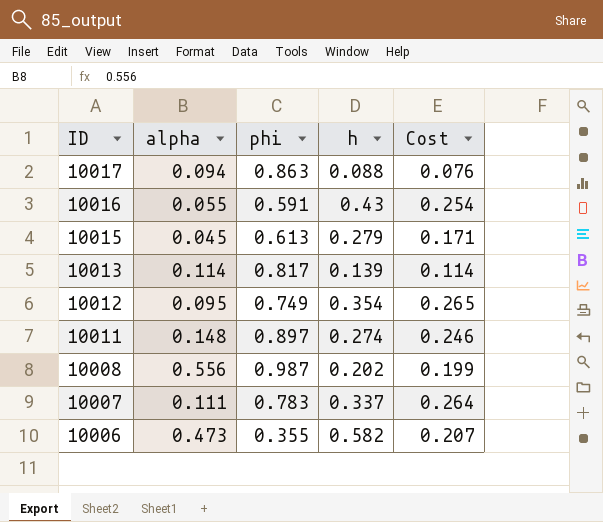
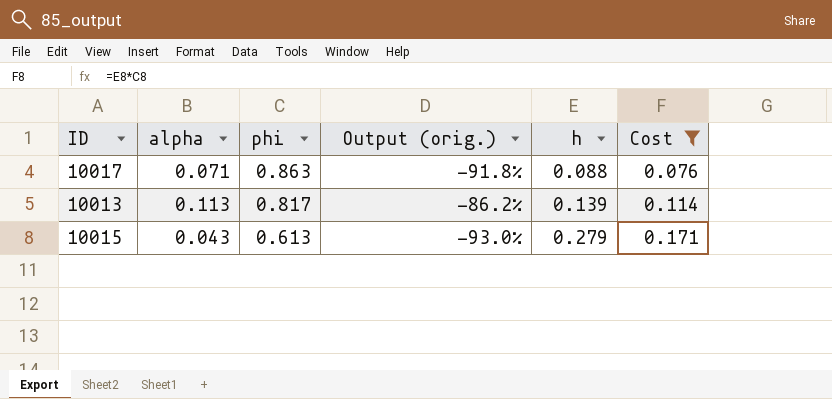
filter: none -> Cost <= 0.171
row order: ID descending -> phi descending
column Output (orig.) | formula: none -> ([alpha] - [phi]) / [phi]
10017 | alpha: 0.094 -> 0.071
10013 | alpha: 0.114 -> 0.113
10015 | alpha: 0.045 -> 0.043

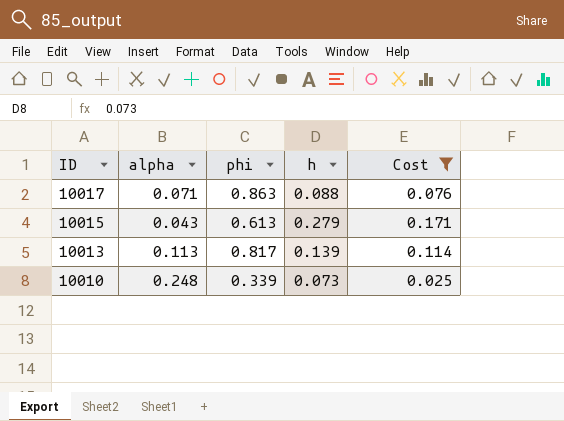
row order: phi descending -> ID descending
column Output (orig.) | formula: ([alpha] - [phi]) / [phi] -> none
row 10010: none -> 0.248 | 0.339 | 0.073 | 0.025

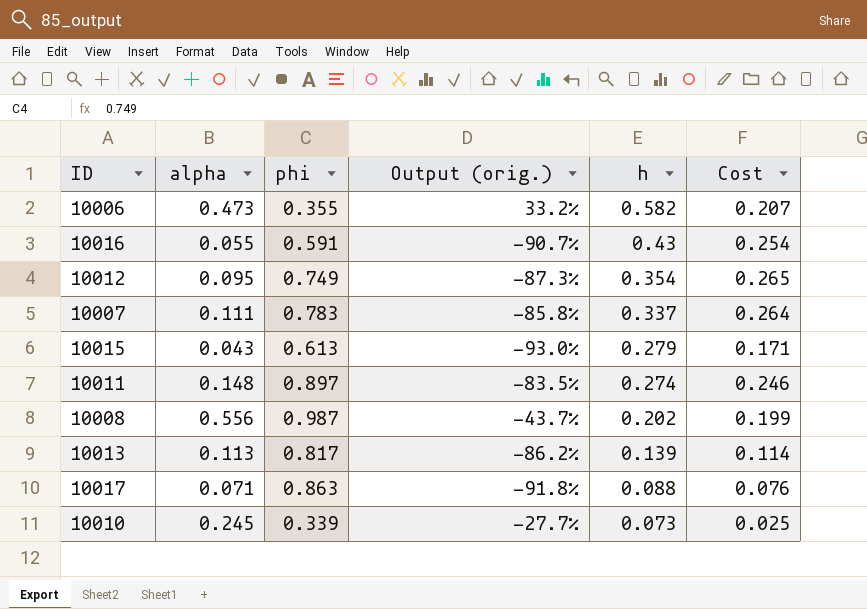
filter: Cost <= 0.171 -> none
row order: ID descending -> h descending
column Output (orig.) | formula: none -> ([alpha] - [phi]) / [phi]
10010 | alpha: 0.248 -> 0.245

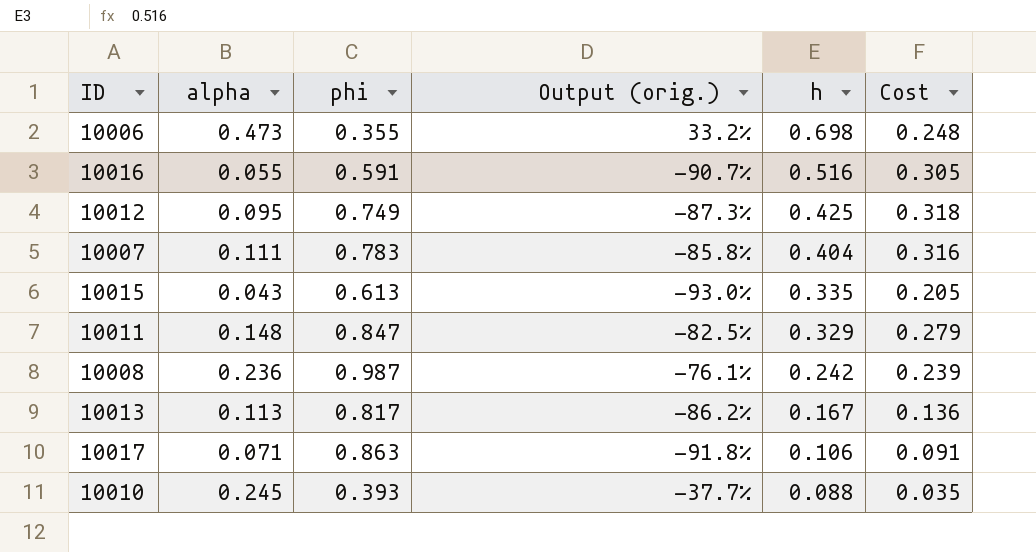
10006 | h: 0.582 -> 0.698
10006 | Cost: 0.207 -> 0.248
10016 | h: 0.43 -> 0.516
10016 | Cost: 0.254 -> 0.305
10012 | h: 0.354 -> 0.425
10012 | Cost: 0.265 -> 0.318
10007 | h: 0.337 -> 0.404
10007 | Cost: 0.264 -> 0.316
10015 | h: 0.279 -> 0.335
10015 | Cost: 0.171 -> 0.205
10011 | phi: 0.897 -> 0.847
10011 | Output (orig.): -83.5% -> -82.5%
10011 | h: 0.274 -> 0.329
10011 | Cost: 0.246 -> 0.279
10008 | alpha: 0.556 -> 0.236
10008 | Output (orig.): -43.7% -> -76.1%
10008 | h: 0.202 -> 0.242
10008 | Cost: 0.199 -> 0.239
10013 | h: 0.139 -> 0.167
10013 | Cost: 0.114 -> 0.136
10017 | h: 0.088 -> 0.106
10017 | Cost: 0.076 -> 0.091
10010 | phi: 0.339 -> 0.393
10010 | Output (orig.): -27.7% -> -37.7%
10010 | h: 0.073 -> 0.088
10010 | Cost: 0.025 -> 0.035

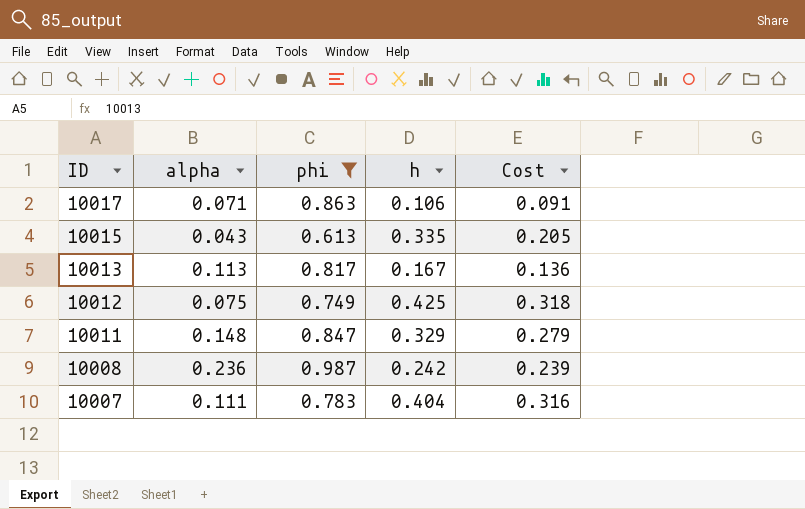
filter: none -> phi >= 0.613
row order: h descending -> ID descending
column Output (orig.) | formula: ([alpha] - [phi]) / [phi] -> none
10012 | alpha: 0.095 -> 0.075

